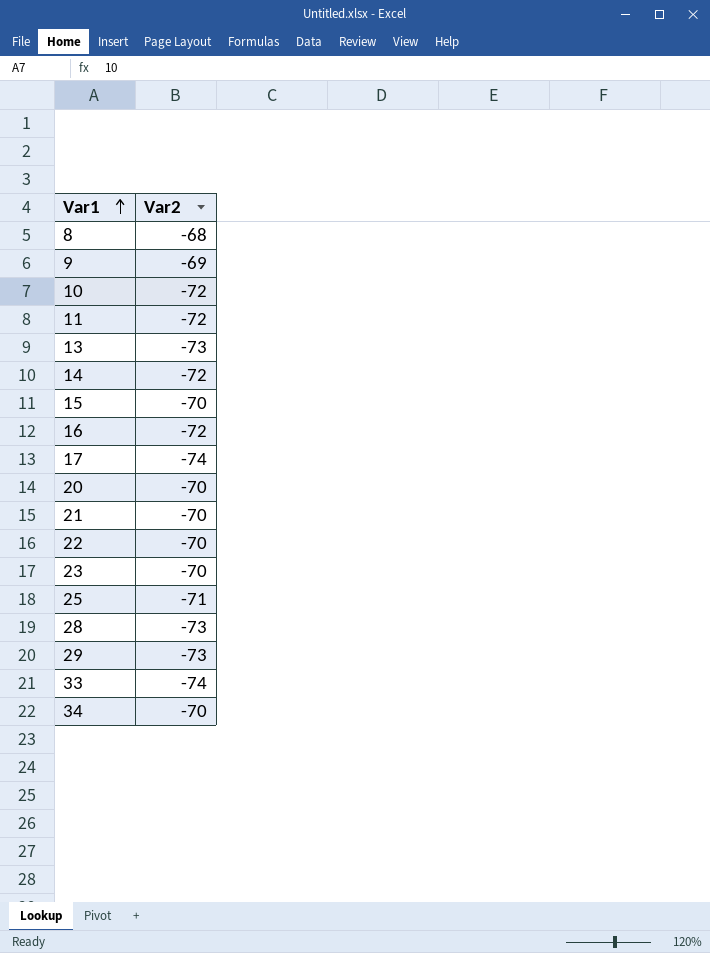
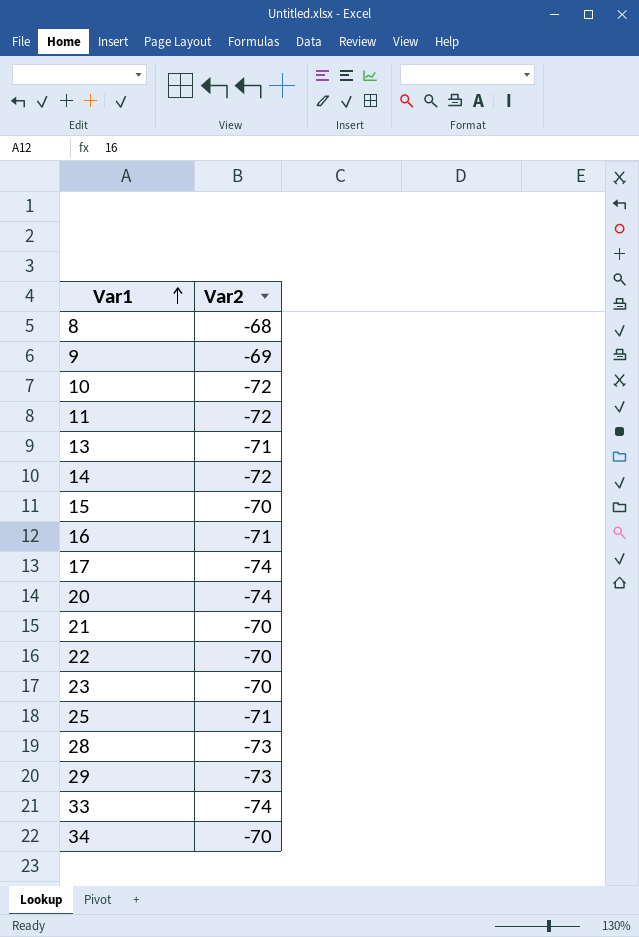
13 | Var2: -73 -> -71
16 | Var2: -72 -> -71
20 | Var2: -70 -> -74

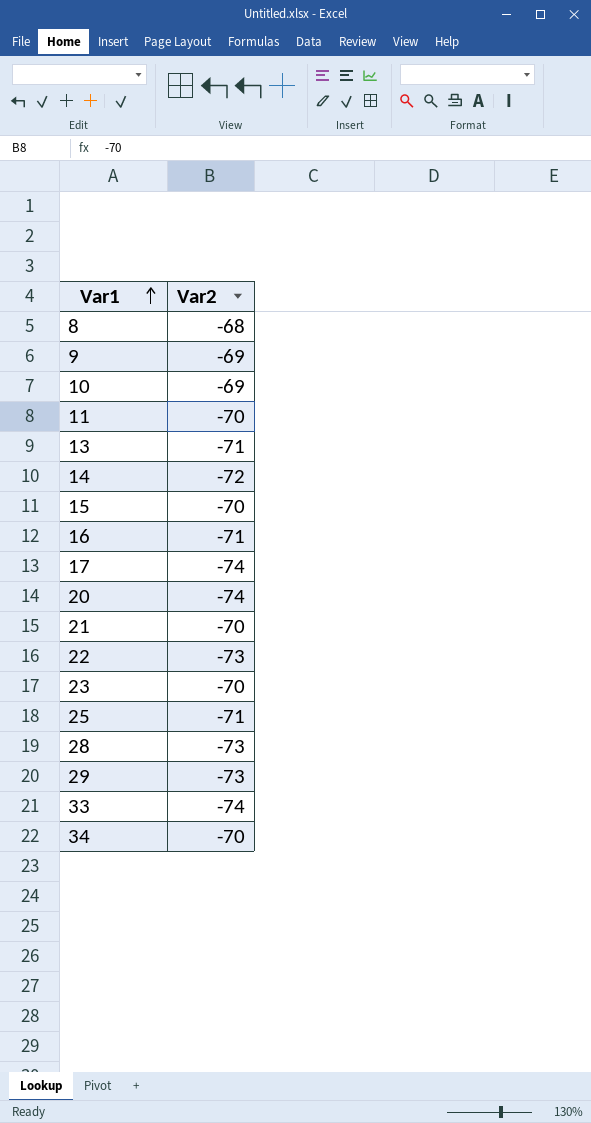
10 | Var2: -72 -> -69
11 | Var2: -72 -> -70
22 | Var2: -70 -> -73

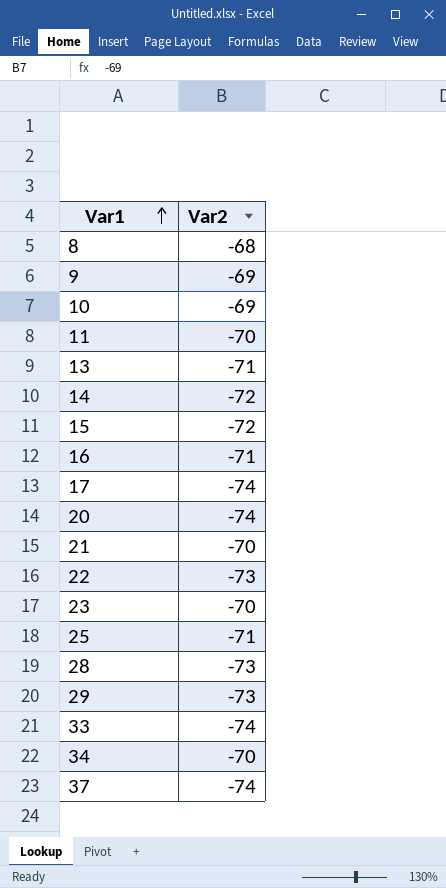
15 | Var2: -70 -> -72
row 37: none -> -74

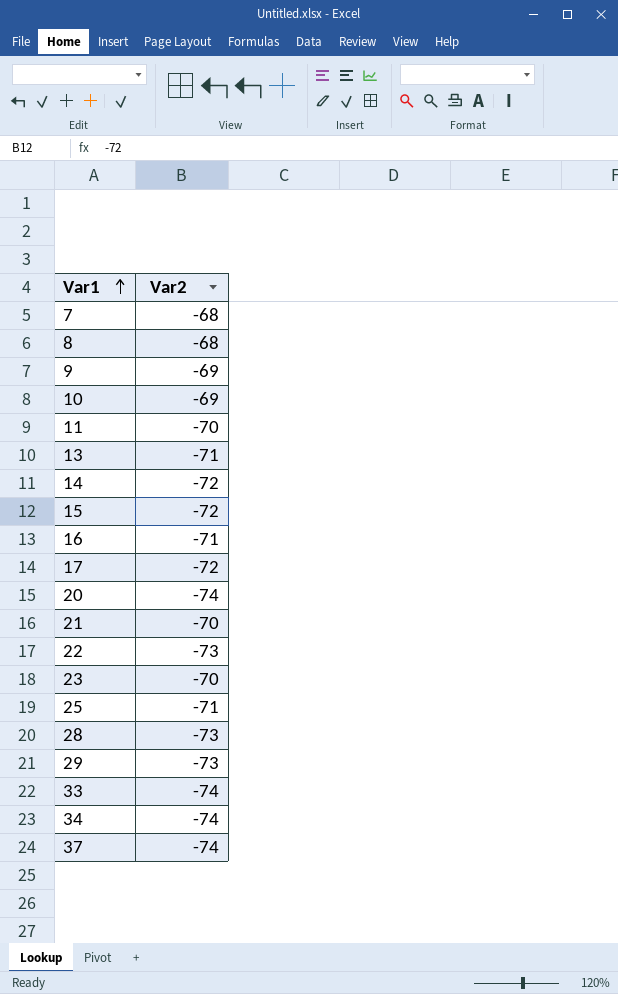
row 7: none -> -68
17 | Var2: -74 -> -72
34 | Var2: -70 -> -74

